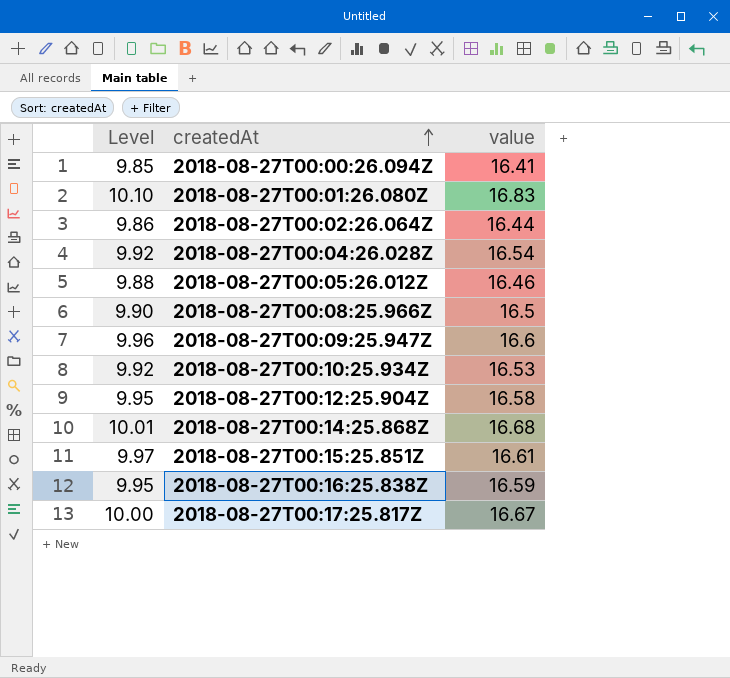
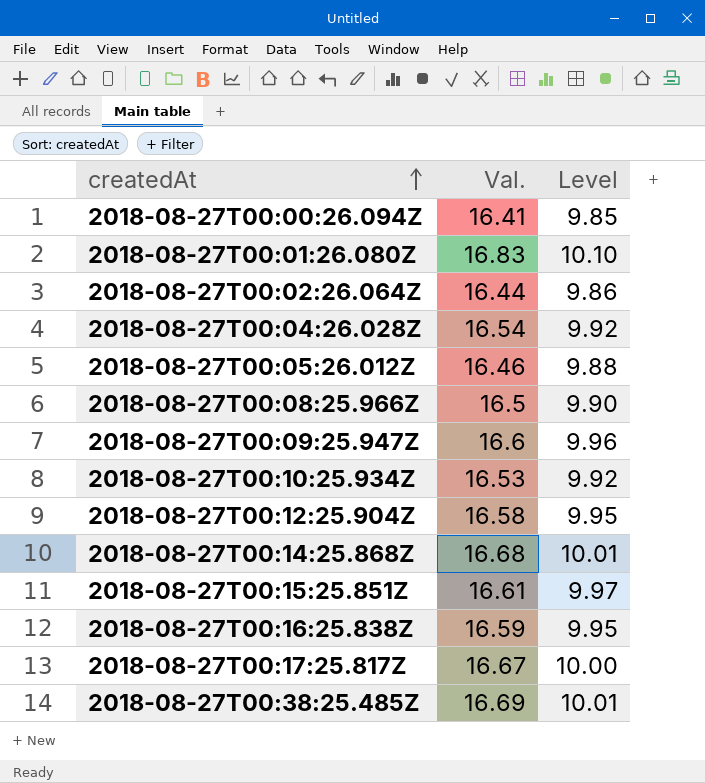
column name: value -> Val.
column Level | position: 1 -> 3
row 2018-08-27T00:38:25.485Z: none -> 16.69 | 10.01

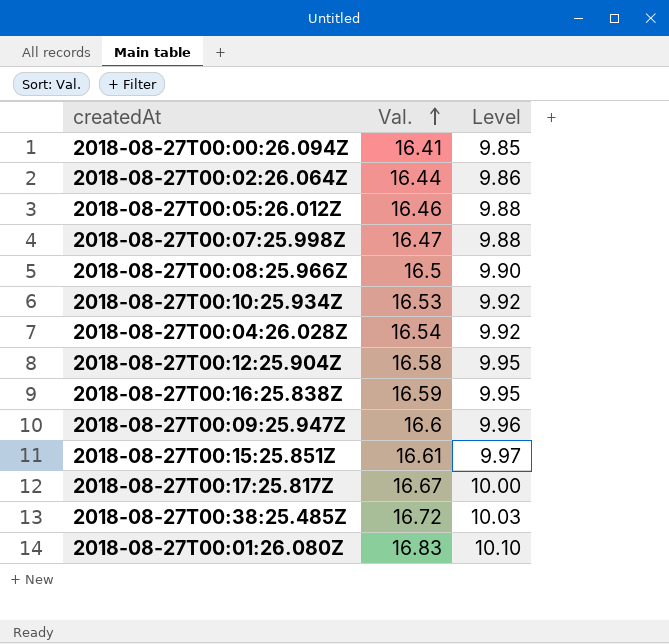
row order: createdAt ascending -> Val. ascending
row 2018-08-27T00:14:25.868Z: 16.68 | 10.01 -> none
row 2018-08-27T00:07:25.998Z: none -> 16.47 | 9.88
2018-08-27T00:38:25.485Z | Val.: 16.69 -> 16.72
2018-08-27T00:38:25.485Z | Level: 10.01 -> 10.03

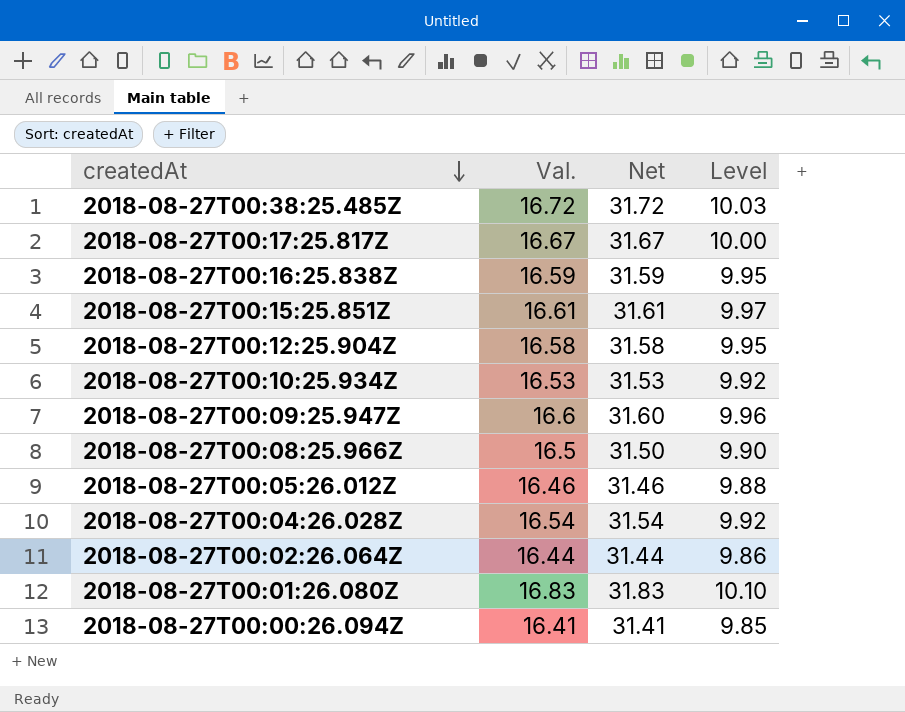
row order: Val. ascending -> createdAt descending
column Net | formula: none -> [Val.] + 15
row 2018-08-27T00:07:25.998Z: 16.47 | 9.88 -> none

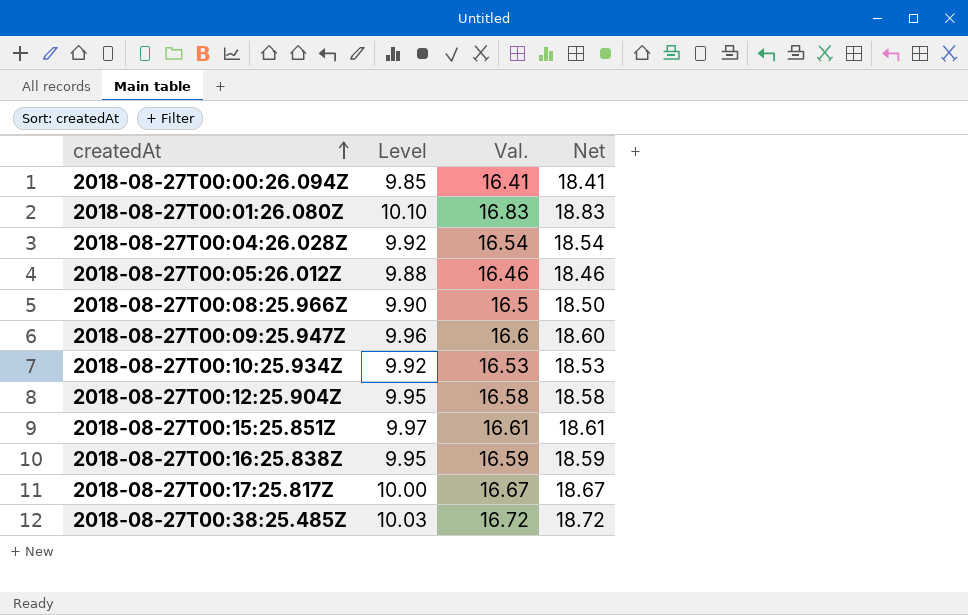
row order: createdAt descending -> createdAt ascending
column Level | position: 4 -> 2
column Net | formula: [Val.] + 15 -> [Val.] + 2
row 2018-08-27T00:02:26.064Z: 16.44 | 31.44 | 9.86 -> none

